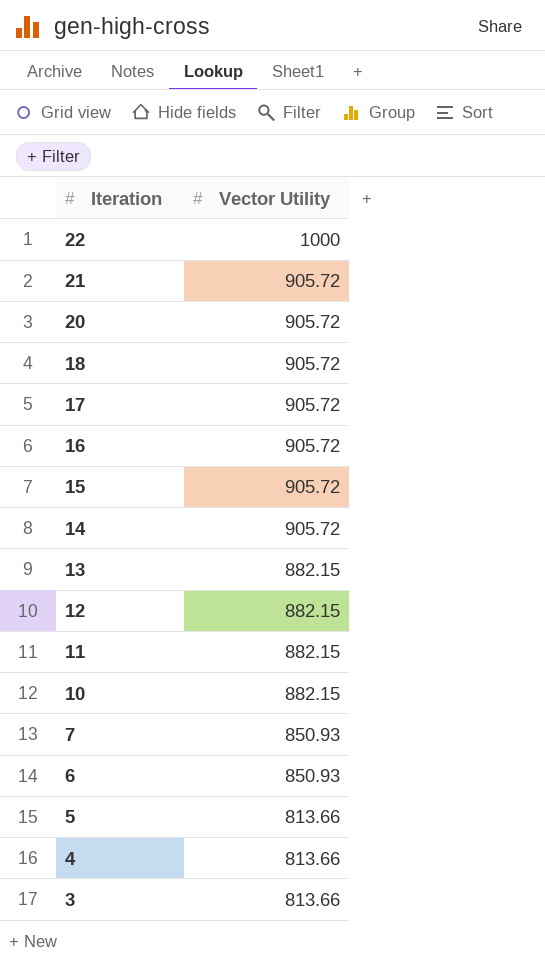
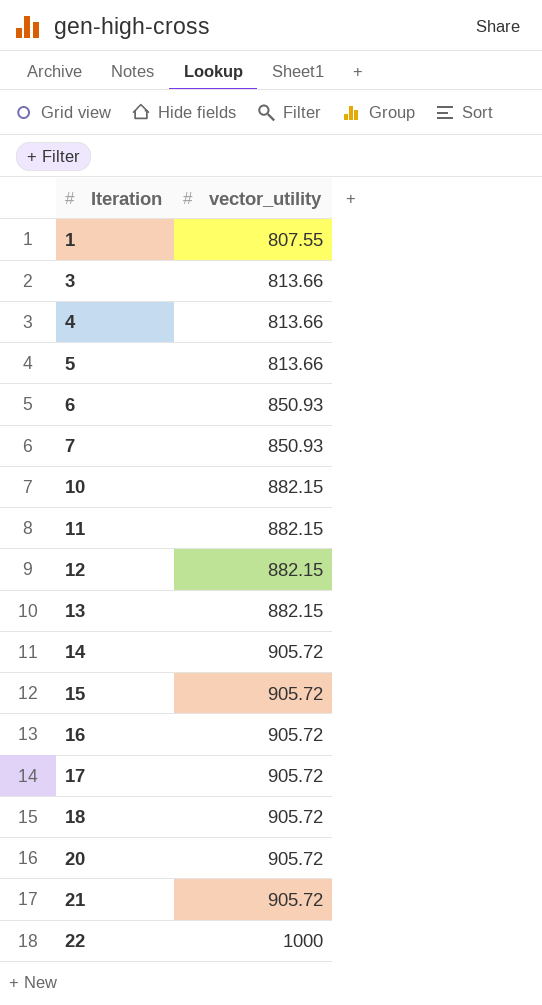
row order: Iteration descending -> Iteration ascending
column name: Vector Utility -> vector_utility
row 1: none -> 807.55

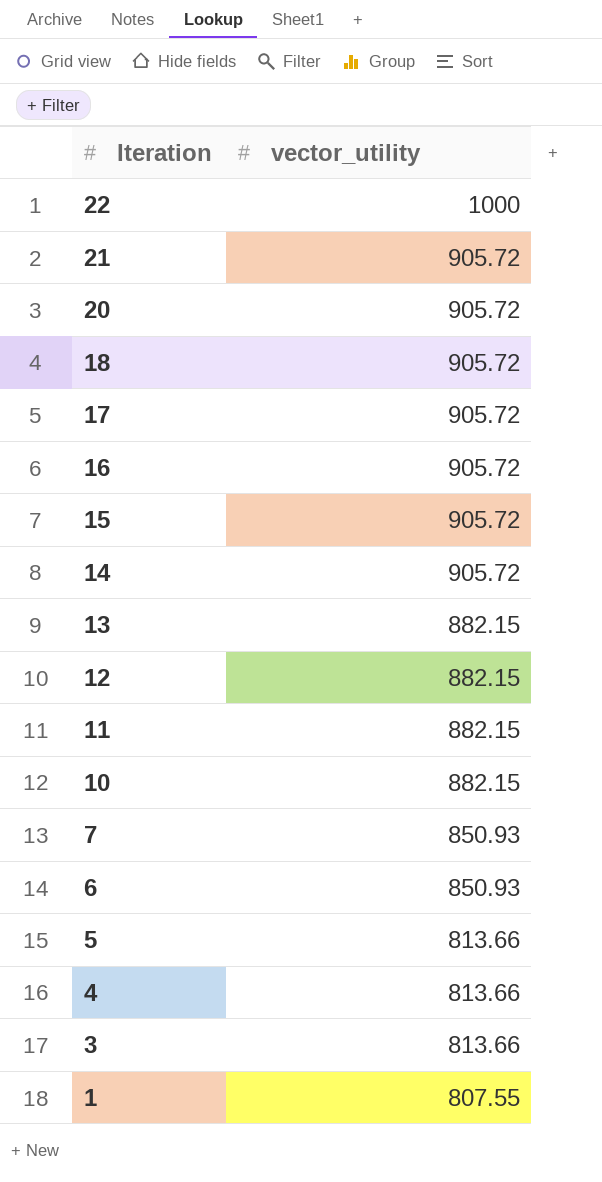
row order: Iteration ascending -> Iteration descending

